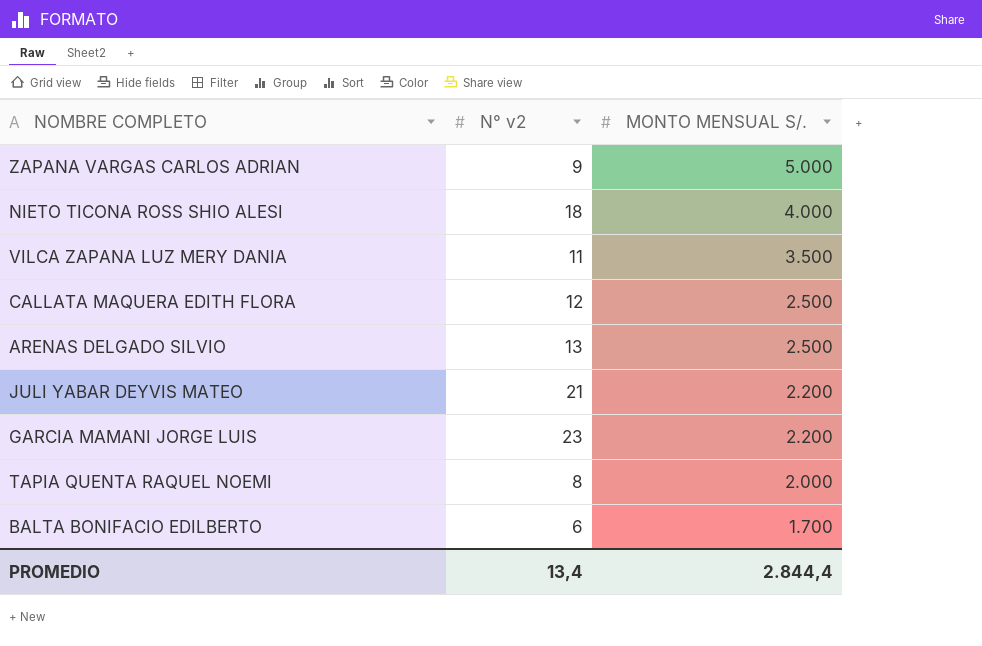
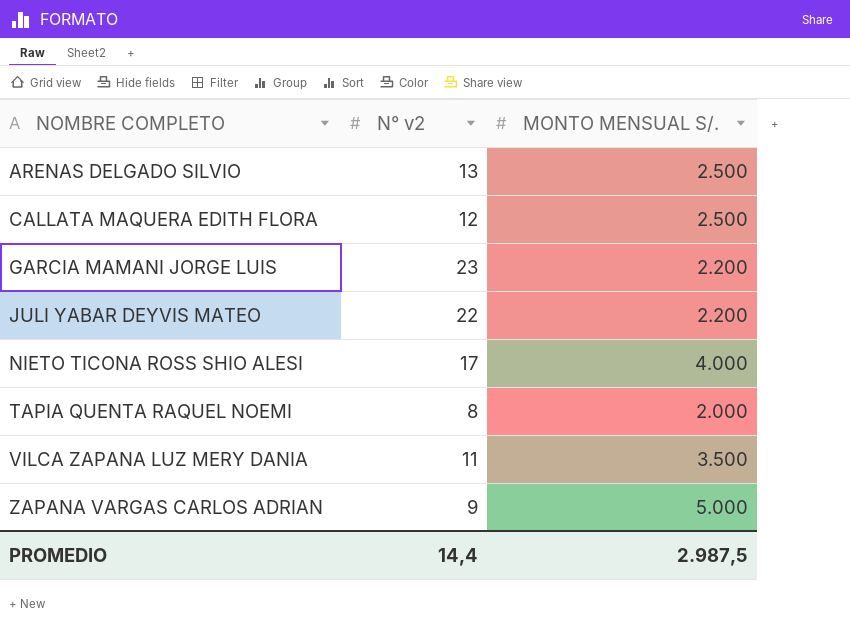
row order: MONTO MENSUAL S/. descending -> NOMBRE COMPLETO ascending
row BALTA BONIFACIO EDILBERTO: 6 | 1.700 -> none
JULI YABAR DEYVIS MATEO | N° v2: 21 -> 22
NIETO TICONA ROSS SHIO ALESI | N° v2: 18 -> 17
PROMEDIO | N° v2: 13,4 -> 14,4
PROMEDIO | MONTO MENSUAL S/.: 2.844,4 -> 2.987,5

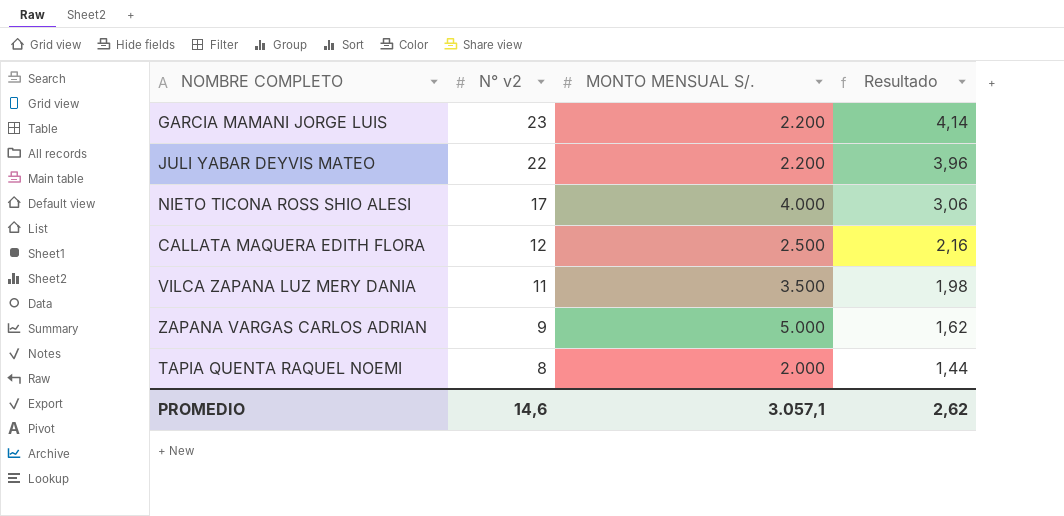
row order: NOMBRE COMPLETO ascending -> N° v2 descending
column Resultado | formula: none -> [N° v2] * 0,18
row ARENAS DELGADO SILVIO: 13 | 2.500 -> none
PROMEDIO | N° v2: 14,4 -> 14,6
PROMEDIO | MONTO MENSUAL S/.: 2.987,5 -> 3.057,1

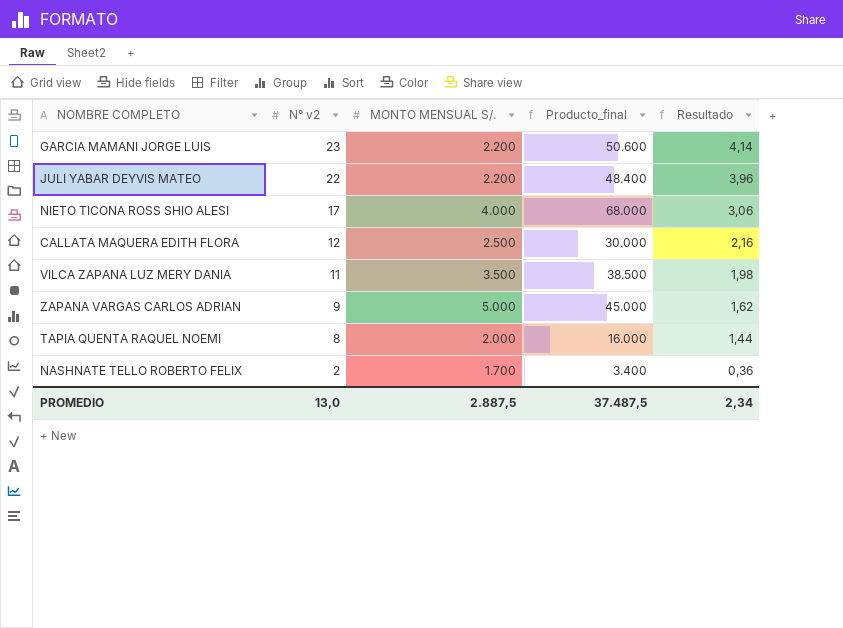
column Producto_final | formula: none -> [N° v2] * [MONTO MENSUAL S/.]
row NASHNATE TELLO ROBERTO FELIX: none -> 2 | 1.700 | 3.400 | 0,36
PROMEDIO | N° v2: 14,6 -> 13,0
PROMEDIO | MONTO MENSUAL S/.: 3.057,1 -> 2.887,5
PROMEDIO | Resultado: 2,62 -> 2,34

